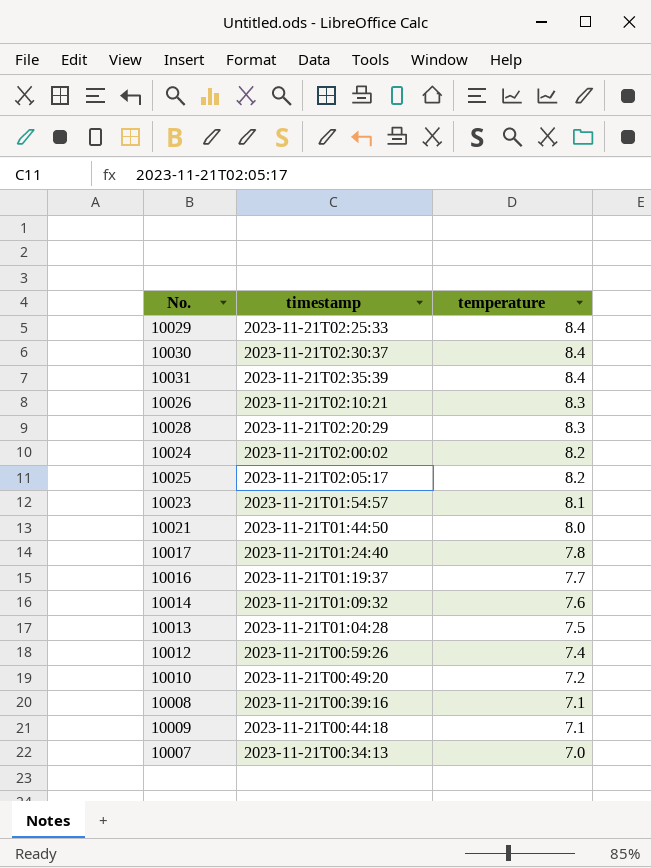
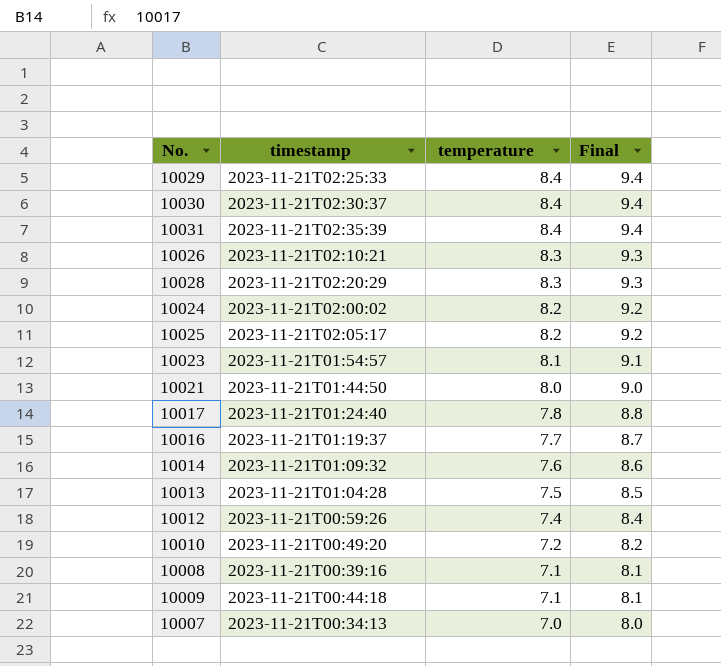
column Final | formula: none -> [temperature] + 1

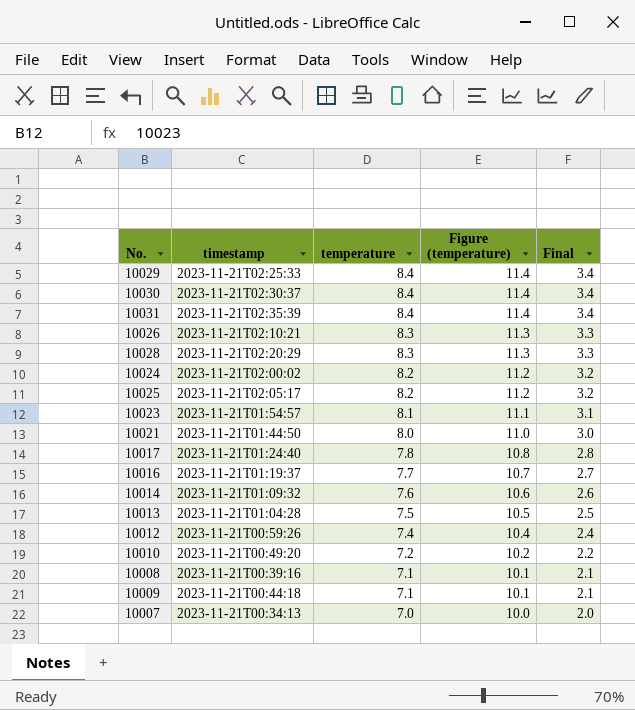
column Figure (temperature) | formula: none -> [temperature] + 3
column Final | formula: [temperature] + 1 -> [temperature] - 5

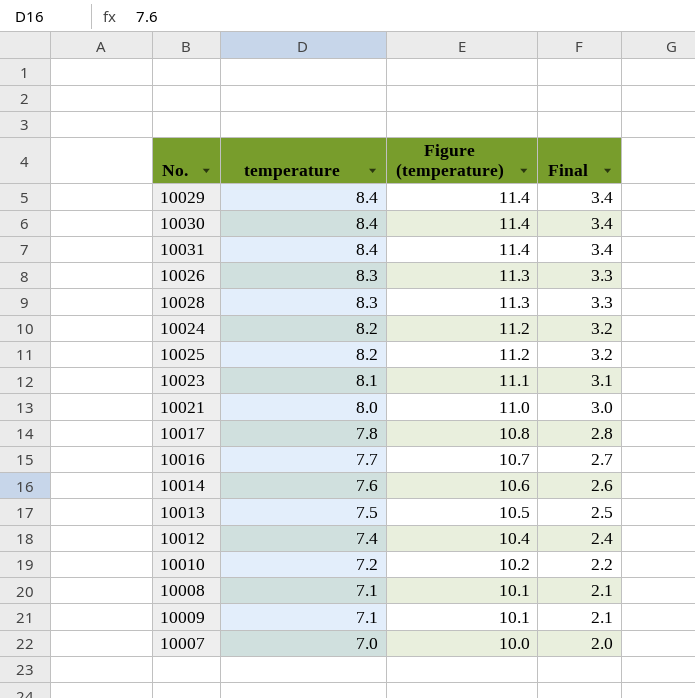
column timestamp | position: 2 -> none

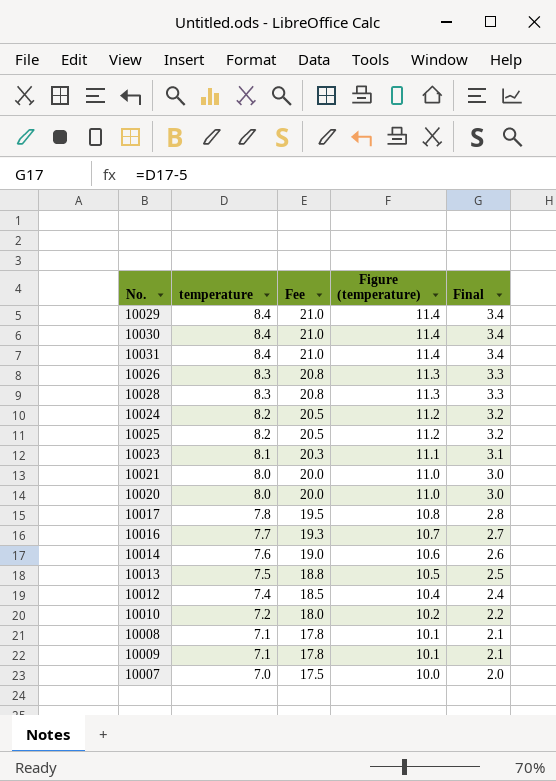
column Fee | formula: none -> [temperature] * 2.5
row 10020: none -> 8.0 | 20.0 | 11.0 | 3.0

